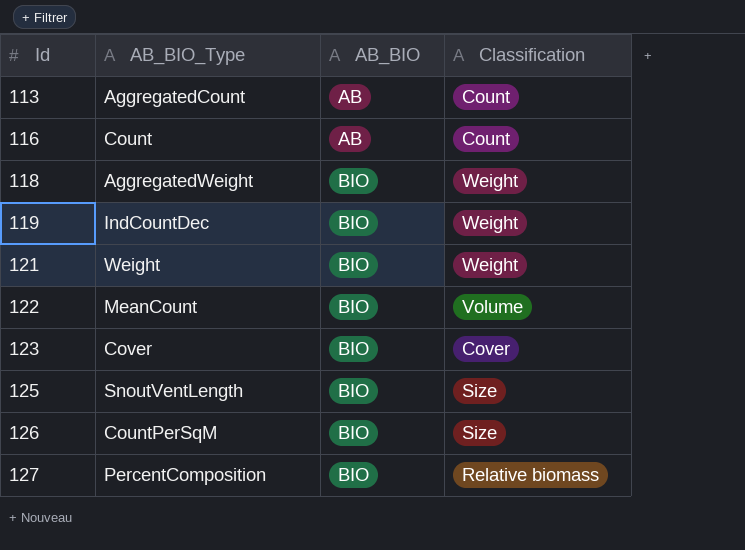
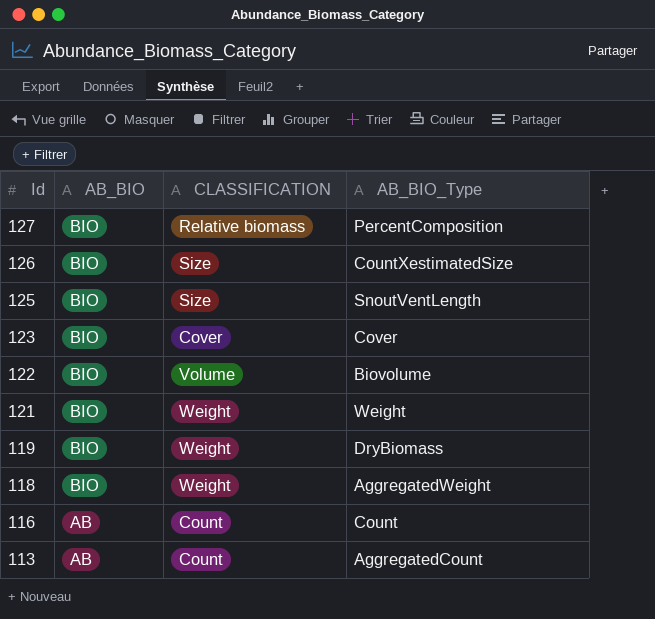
row order: Id ascending -> Id descending
column name: Classification -> CLASSIFICATION
column AB_BIO_Type | position: 2 -> 4
126 | AB_BIO_Type: CountPerSqM -> CountXestimatedSize
122 | AB_BIO_Type: MeanCount -> Biovolume
119 | AB_BIO_Type: IndCountDec -> DryBiomass

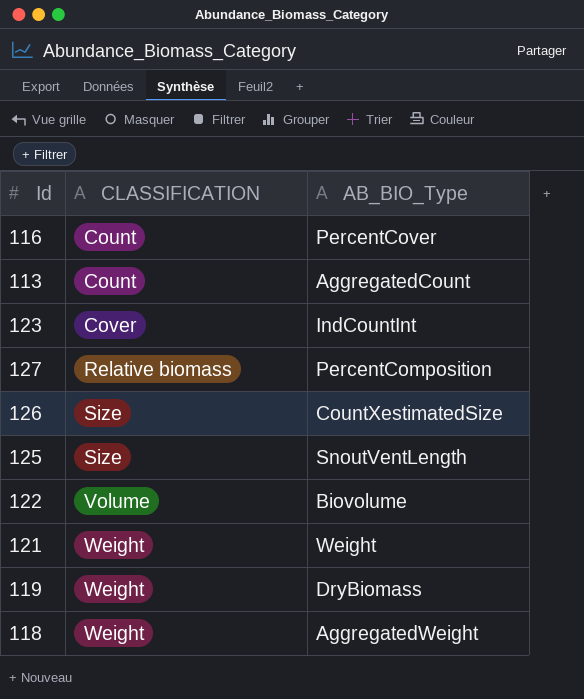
row order: Id descending -> CLASSIFICATION ascending
column AB_BIO | position: 2 -> none
116 | AB_BIO_Type: Count -> PercentCover
123 | AB_BIO_Type: Cover -> IndCountInt

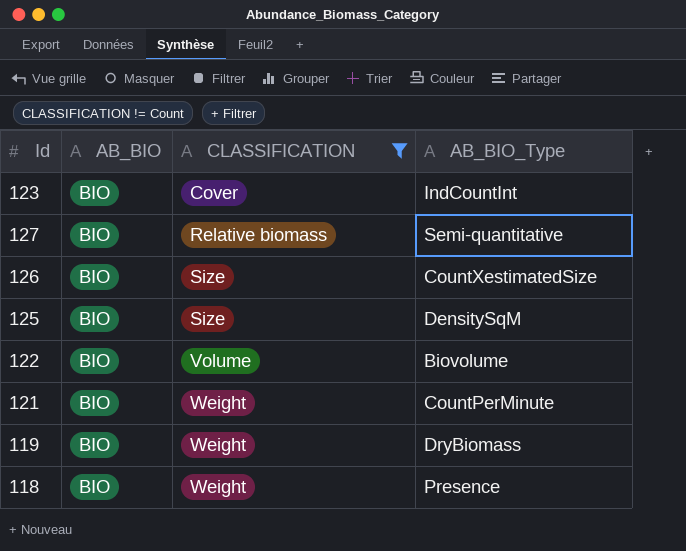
filter: none -> CLASSIFICATION != Count
column AB_BIO | position: none -> 2
127 | AB_BIO_Type: PercentComposition -> Semi-quantitative
125 | AB_BIO_Type: SnoutVentLength -> DensitySqM
121 | AB_BIO_Type: Weight -> CountPerMinute
118 | AB_BIO_Type: AggregatedWeight -> Presence

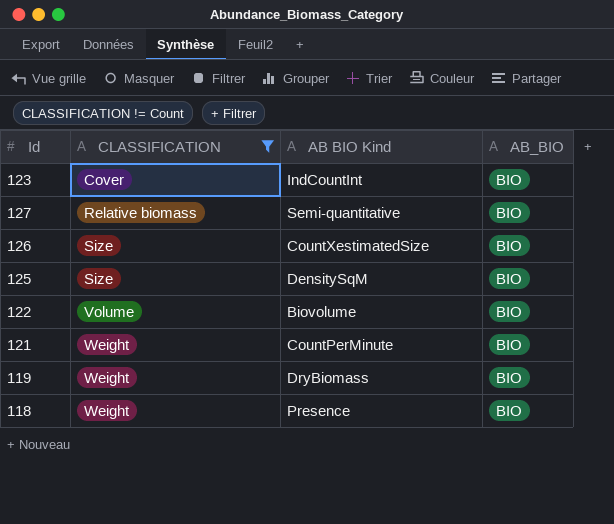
column name: AB_BIO_Type -> AB BIO Kind
column AB_BIO | position: 2 -> 4

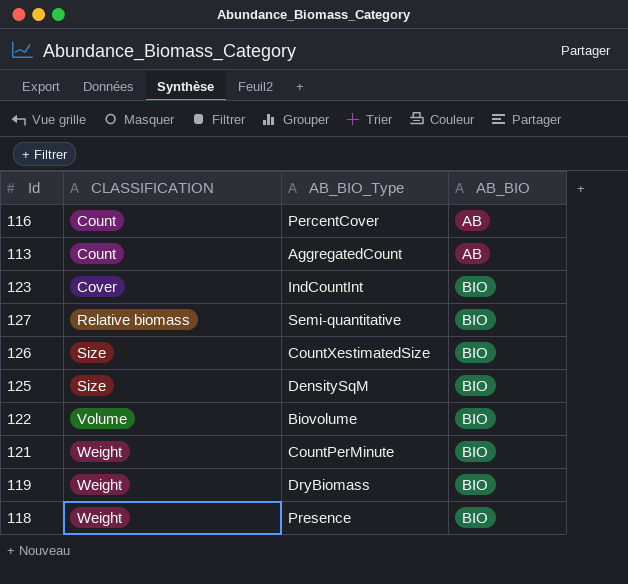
filter: CLASSIFICATION != Count -> none
column name: AB BIO Kind -> AB_BIO_Type

